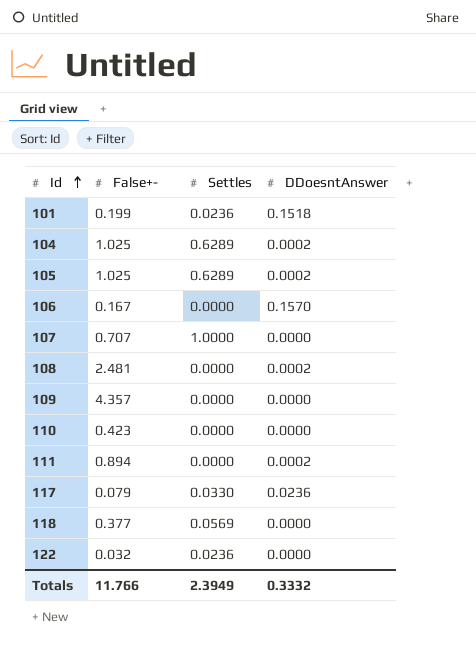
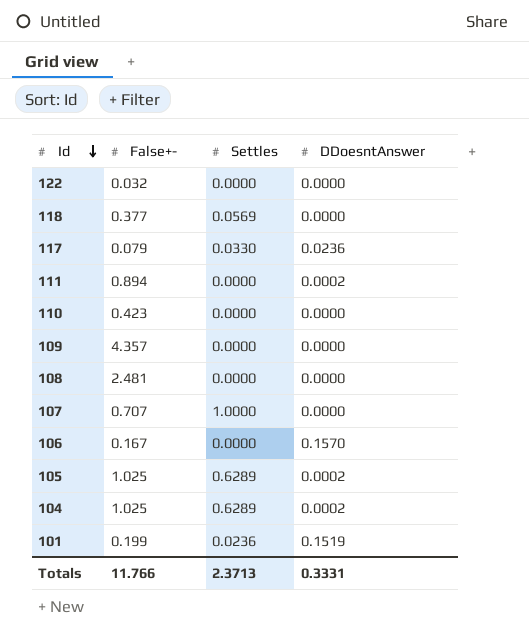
row order: Id ascending -> Id descending
122 | Settles: 0.0236 -> 0.0000
108 | DDoesntAnswer: 0.0002 -> 0.0000
101 | DDoesntAnswer: 0.1518 -> 0.1519
Totals | Settles: 2.3949 -> 2.3713
Totals | DDoesntAnswer: 0.3332 -> 0.3331

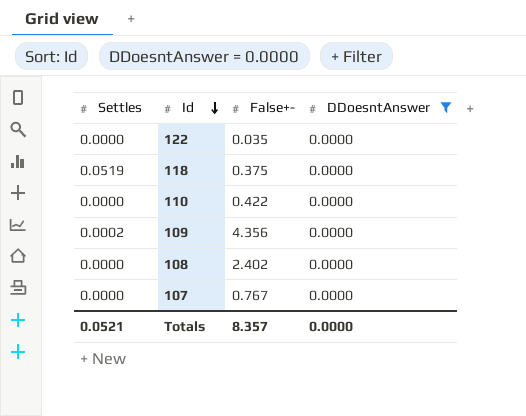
filter: none -> DDoesntAnswer = 0.0000
column Settles | position: 3 -> 1
122 | False+-: 0.032 -> 0.035
118 | Settles: 0.0569 -> 0.0519
118 | False+-: 0.377 -> 0.375
110 | False+-: 0.423 -> 0.422
109 | Settles: 0.0000 -> 0.0002
109 | False+-: 4.357 -> 4.356
108 | False+-: 2.481 -> 2.402
107 | Settles: 1.0000 -> 0.0000
107 | False+-: 0.707 -> 0.767
Totals | Settles: 2.3713 -> 0.0521
Totals | False+-: 11.766 -> 8.357
Totals | DDoesntAnswer: 0.3331 -> 0.0000

